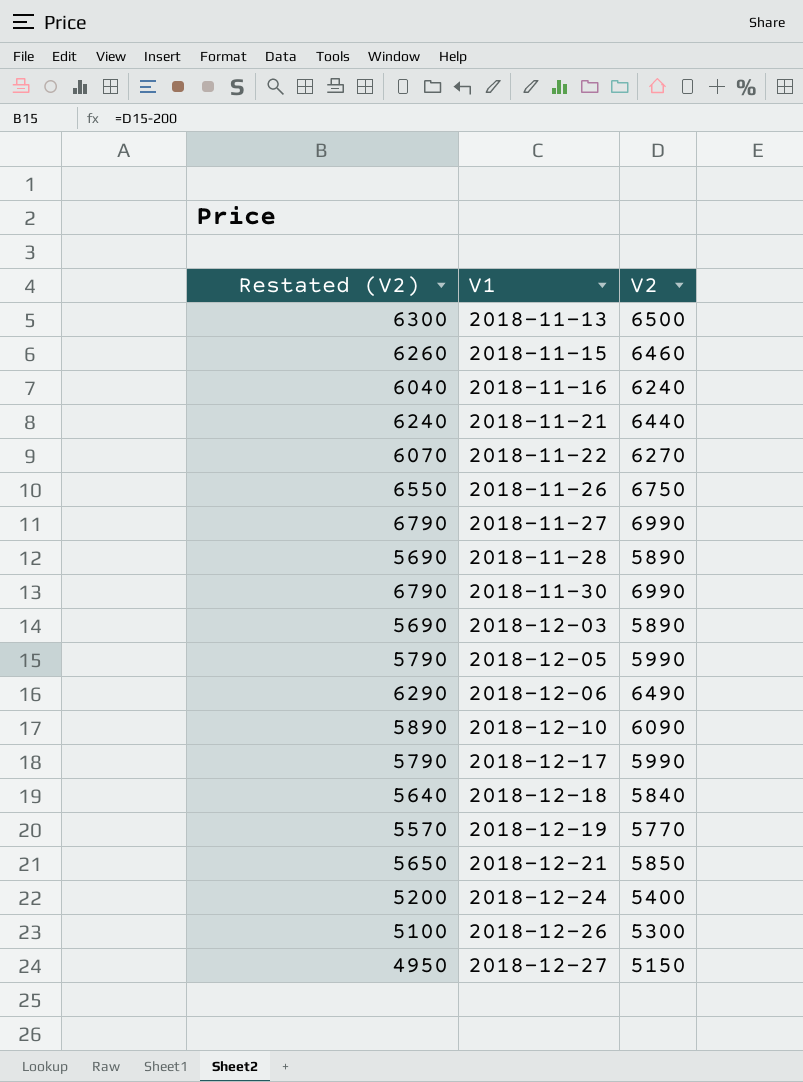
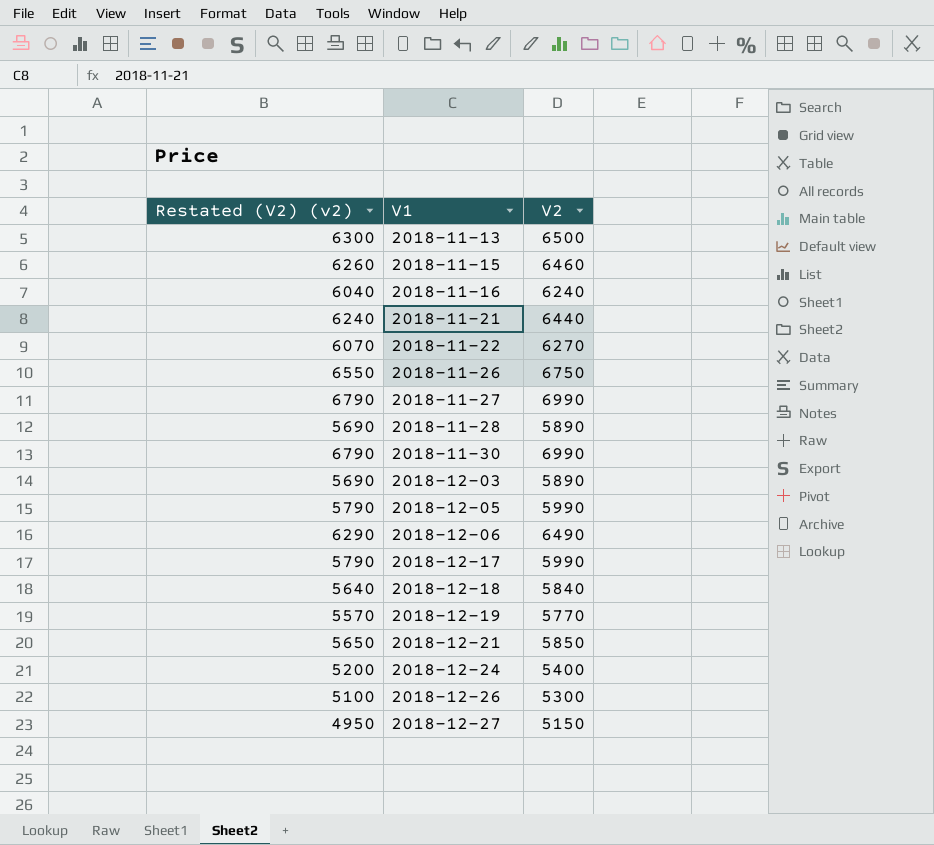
column name: Restated (V2) -> Restated (V2) (v2)
row 2018-12-10: 5890 | 6090 -> none

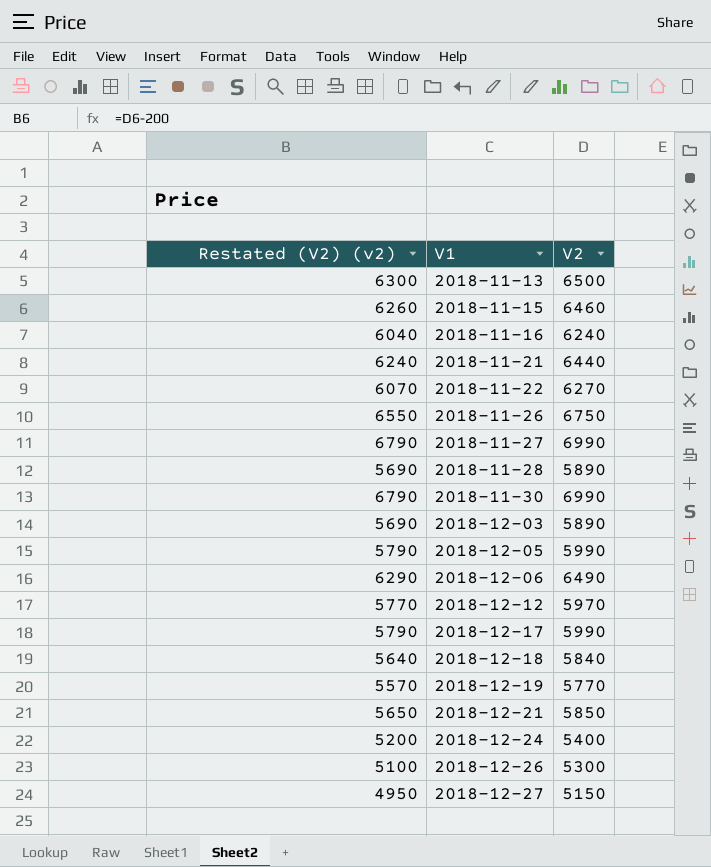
row 2018-12-12: none -> 5770 | 5970

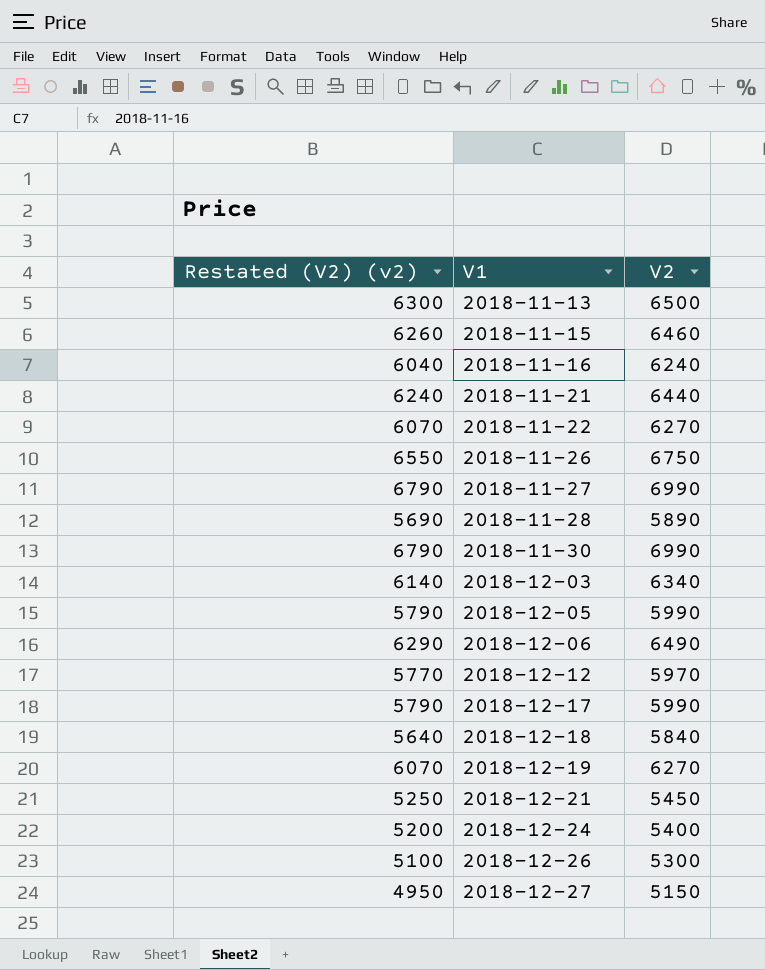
2018-12-03 | Restated (V2) (v2): 5690 -> 6140
2018-12-03 | V2: 5890 -> 6340
2018-12-19 | Restated (V2) (v2): 5570 -> 6070
2018-12-19 | V2: 5770 -> 6270
2018-12-21 | Restated (V2) (v2): 5650 -> 5250
2018-12-21 | V2: 5850 -> 5450

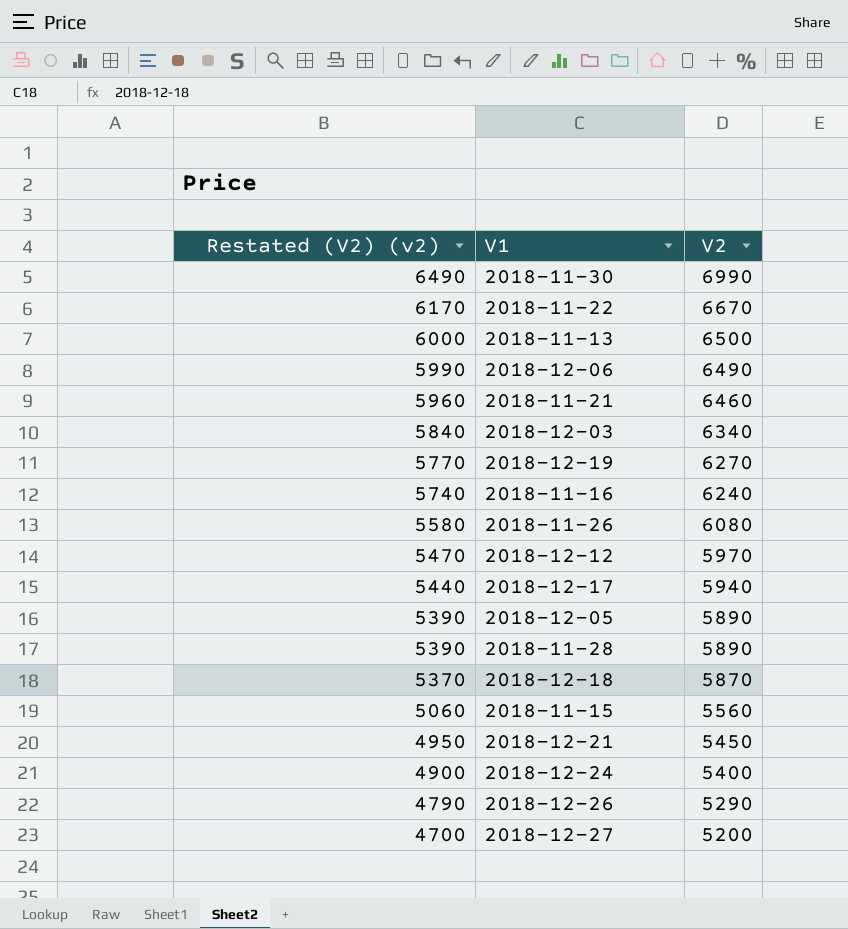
row order: V1 ascending -> Restated (V2) (v2) descending
column Restated (V2) (v2) | formula: [V2] - 200 -> [V2] - 500
row 2018-11-27: 6790 | 6990 -> none
2018-11-22 | V2: 6270 -> 6670
2018-11-21 | V2: 6440 -> 6460
2018-11-26 | V2: 6750 -> 6080
2018-12-17 | V2: 5990 -> 5940
2018-12-05 | V2: 5990 -> 5890
2018-12-18 | V2: 5840 -> 5870
2018-11-15 | V2: 6460 -> 5560
2018-12-26 | V2: 5300 -> 5290
2018-12-27 | V2: 5150 -> 5200

